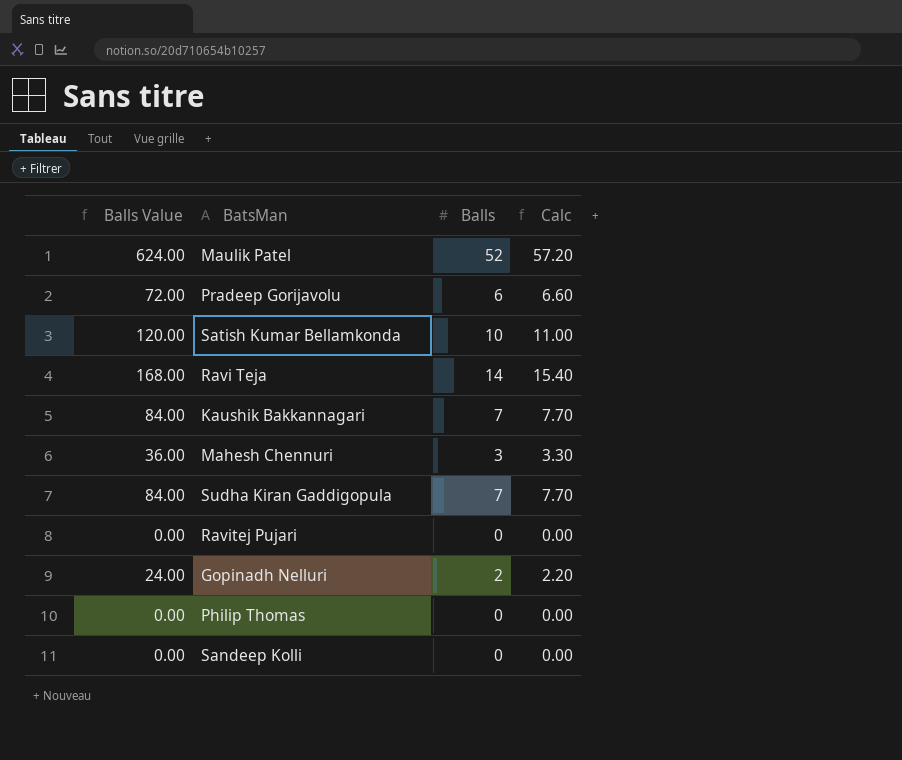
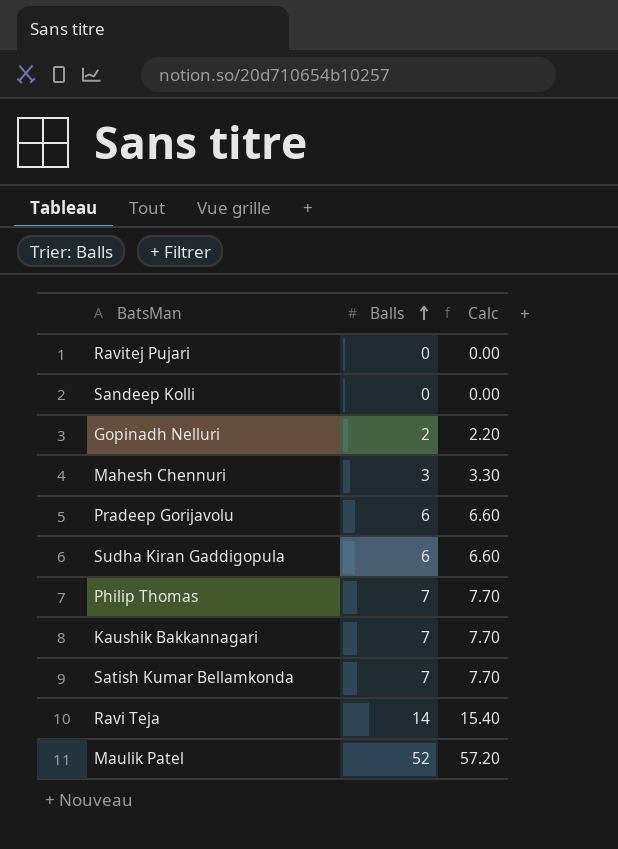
row order: none -> Balls ascending
column Balls Value | formula: [Balls] * 12 -> none
Sudha Kiran Gaddigopula | Balls: 7 -> 6
Sudha Kiran Gaddigopula | Calc: 7.70 -> 6.60
Philip Thomas | Balls: 0 -> 7
Philip Thomas | Calc: 0.00 -> 7.70
Satish Kumar Bellamkonda | Balls: 10 -> 7
Satish Kumar Bellamkonda | Calc: 11.00 -> 7.70

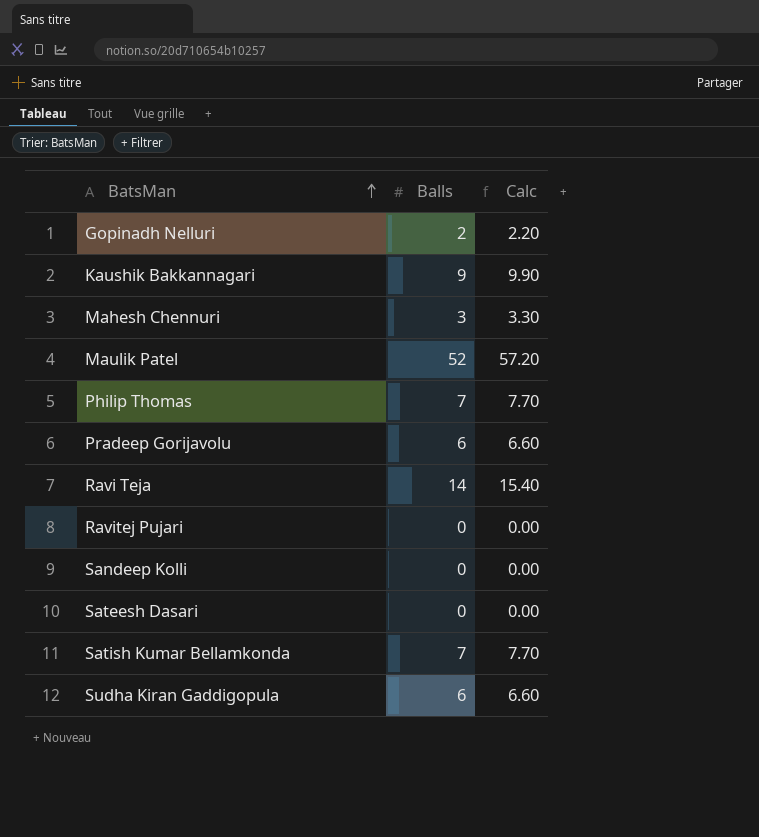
row order: Balls ascending -> BatsMan ascending
Kaushik Bakkannagari | Balls: 7 -> 9
Kaushik Bakkannagari | Calc: 7.70 -> 9.90
row Sateesh Dasari: none -> 0 | 0.00

